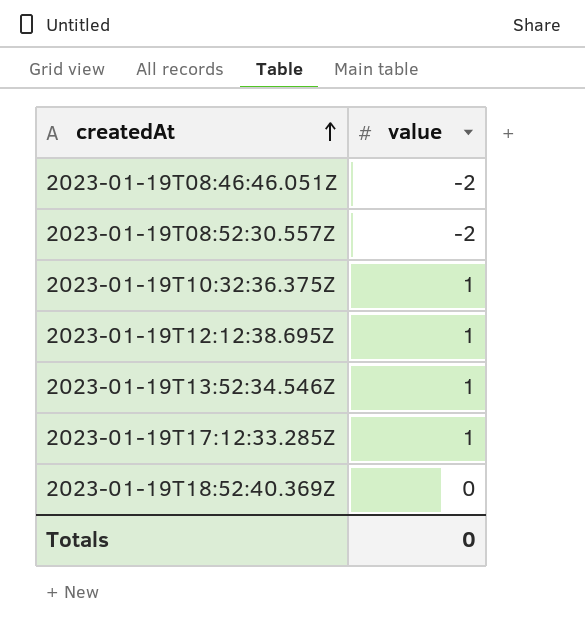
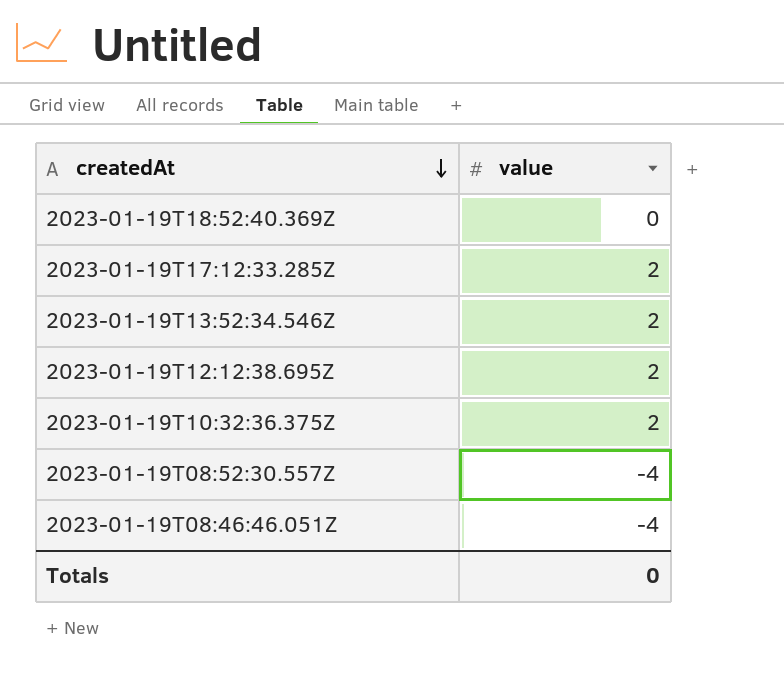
row order: createdAt ascending -> createdAt descending
2023-01-19T17:12:33.285Z | value: 1 -> 2
2023-01-19T13:52:34.546Z | value: 1 -> 2
2023-01-19T12:12:38.695Z | value: 1 -> 2
2023-01-19T10:32:36.375Z | value: 1 -> 2
2023-01-19T08:52:30.557Z | value: -2 -> -4
2023-01-19T08:46:46.051Z | value: -2 -> -4

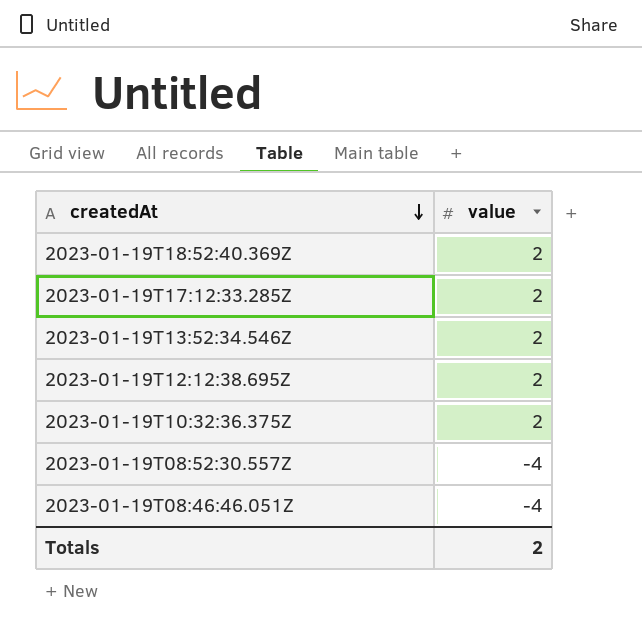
2023-01-19T18:52:40.369Z | value: 0 -> 2
Totals | value: 0 -> 2

